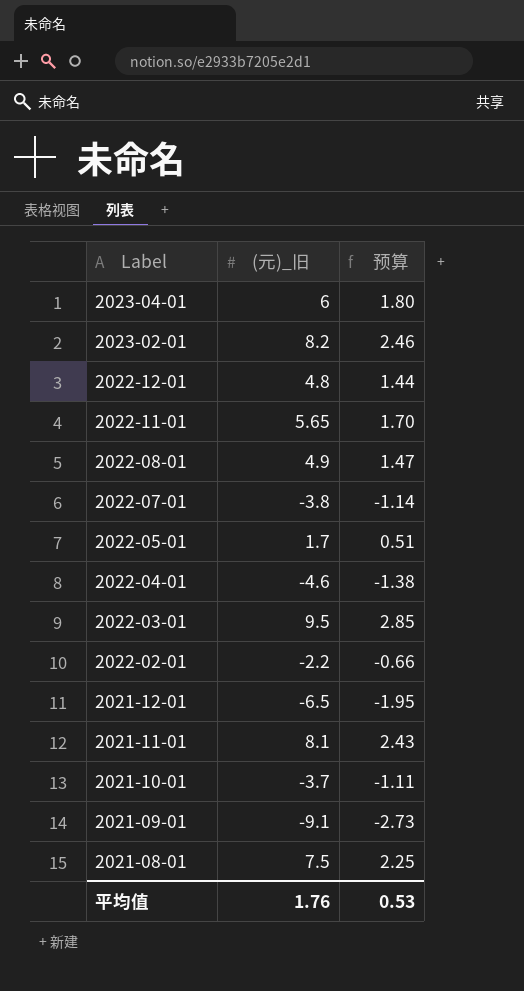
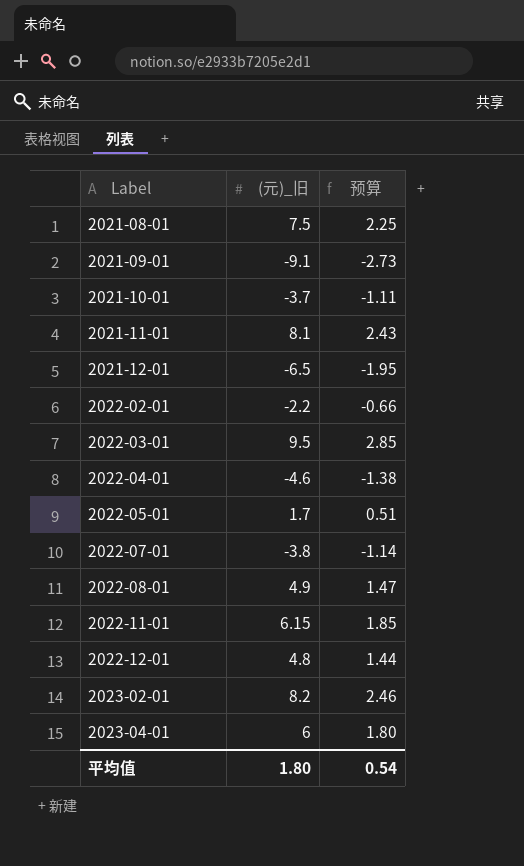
row order: Label descending -> Label ascending
2022-11-01 | (元)_旧: 5.65 -> 6.15
2022-11-01 | 预算: 1.70 -> 1.85
平均值 | (元)_旧: 1.76 -> 1.80
平均值 | 预算: 0.53 -> 0.54

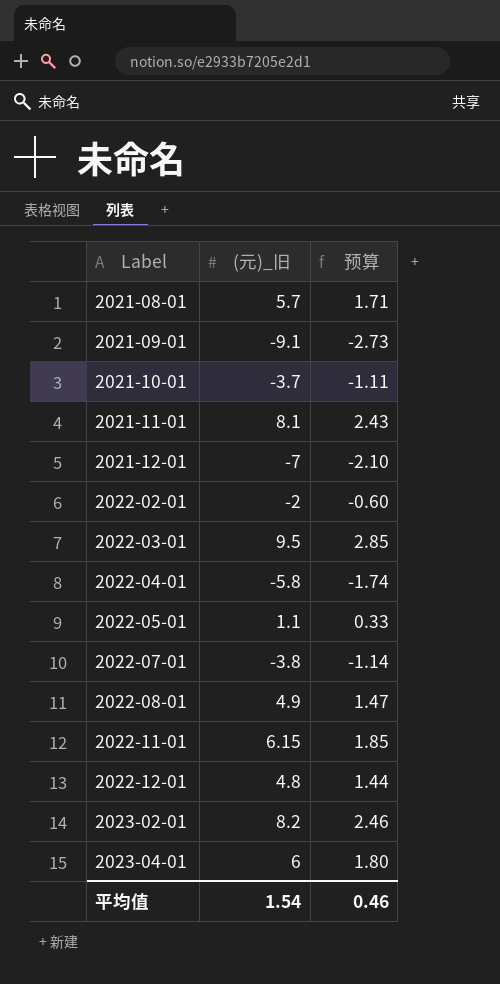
2021-08-01 | (元)_旧: 7.5 -> 5.7
2021-08-01 | 预算: 2.25 -> 1.71
2021-12-01 | (元)_旧: -6.5 -> -7
2021-12-01 | 预算: -1.95 -> -2.10
2022-02-01 | (元)_旧: -2.2 -> -2
2022-02-01 | 预算: -0.66 -> -0.60
2022-04-01 | (元)_旧: -4.6 -> -5.8
2022-04-01 | 预算: -1.38 -> -1.74
2022-05-01 | (元)_旧: 1.7 -> 1.1
2022-05-01 | 预算: 0.51 -> 0.33
平均值 | (元)_旧: 1.80 -> 1.54
平均值 | 预算: 0.54 -> 0.46

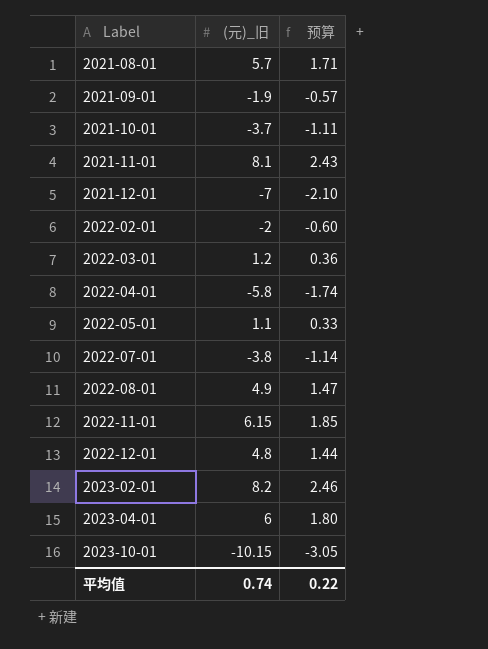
2021-09-01 | (元)_旧: -9.1 -> -1.9
2021-09-01 | 预算: -2.73 -> -0.57
2022-03-01 | (元)_旧: 9.5 -> 1.2
2022-03-01 | 预算: 2.85 -> 0.36
row 2023-10-01: none -> -10.15 | -3.05
平均值 | (元)_旧: 1.54 -> 0.74
平均值 | 预算: 0.46 -> 0.22

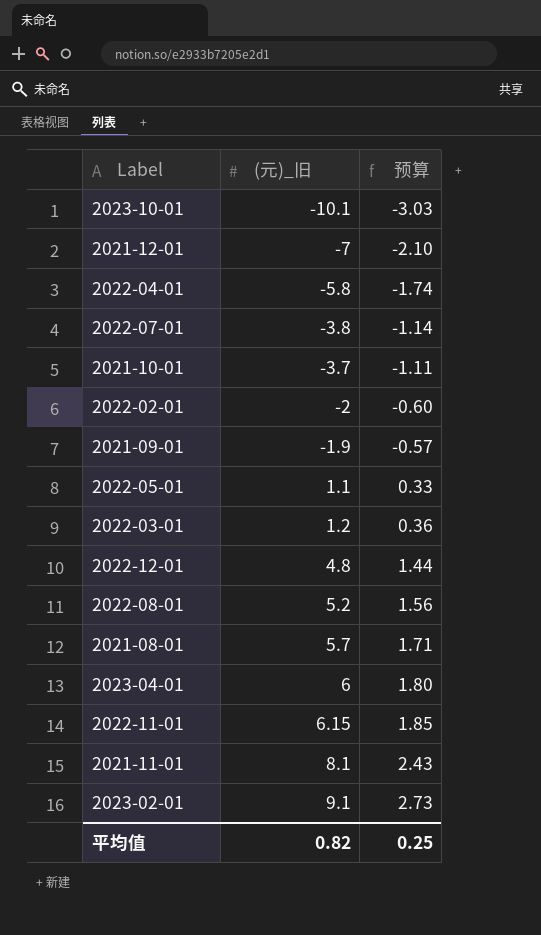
row order: Label ascending -> (元)_旧 ascending
2023-10-01 | (元)_旧: -10.15 -> -10.1
2023-10-01 | 预算: -3.05 -> -3.03
2022-08-01 | (元)_旧: 4.9 -> 5.2
2022-08-01 | 预算: 1.47 -> 1.56
2023-02-01 | (元)_旧: 8.2 -> 9.1
2023-02-01 | 预算: 2.46 -> 2.73
平均值 | (元)_旧: 0.74 -> 0.82
平均值 | 预算: 0.22 -> 0.25

